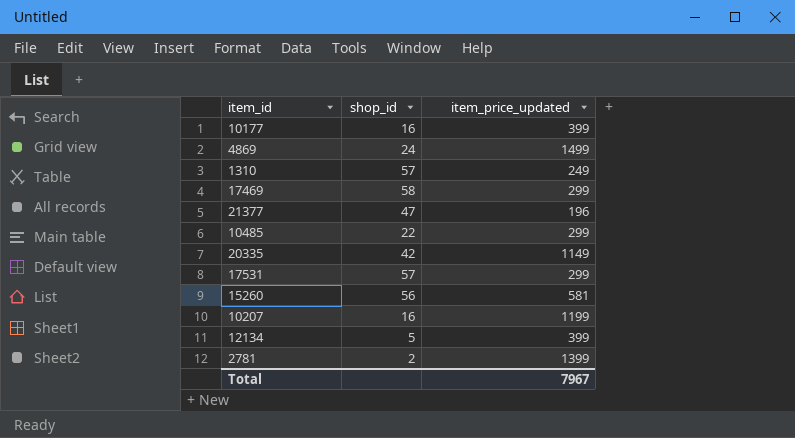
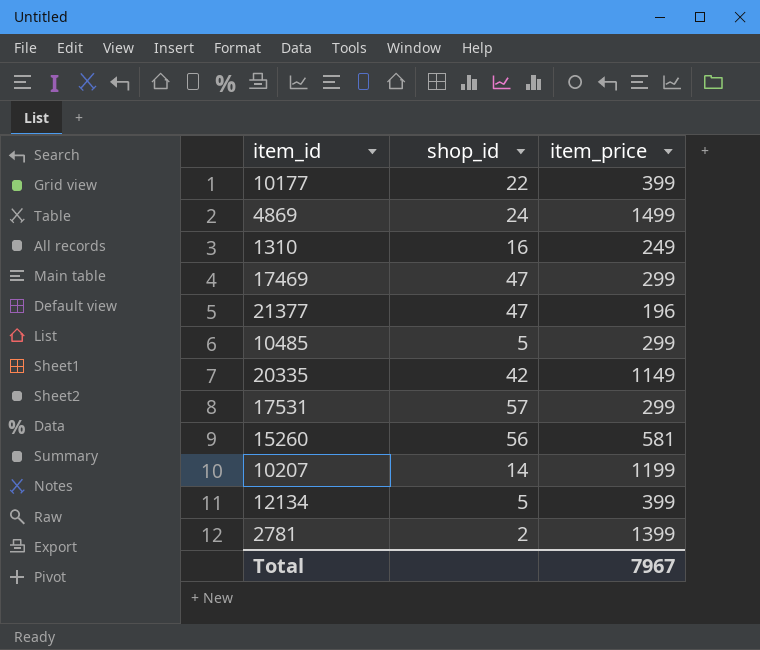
column name: item_price_updated -> item_price
10177 | shop_id: 16 -> 22
1310 | shop_id: 57 -> 16
17469 | shop_id: 58 -> 47
10485 | shop_id: 22 -> 5
10207 | shop_id: 16 -> 14

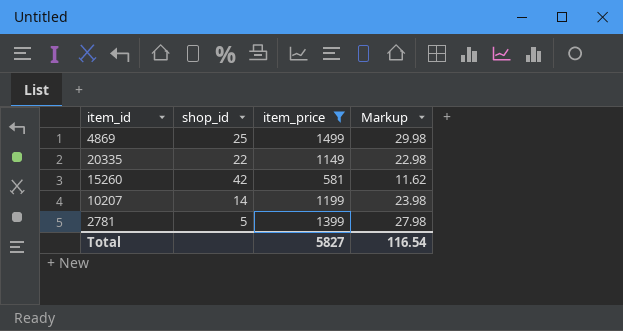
filter: none -> item_price >= 581
column Markup | formula: none -> [item_price] * 0.02
4869 | shop_id: 24 -> 25
20335 | shop_id: 42 -> 22
15260 | shop_id: 56 -> 42
2781 | shop_id: 2 -> 5
Total | item_price: 7967 -> 5827

